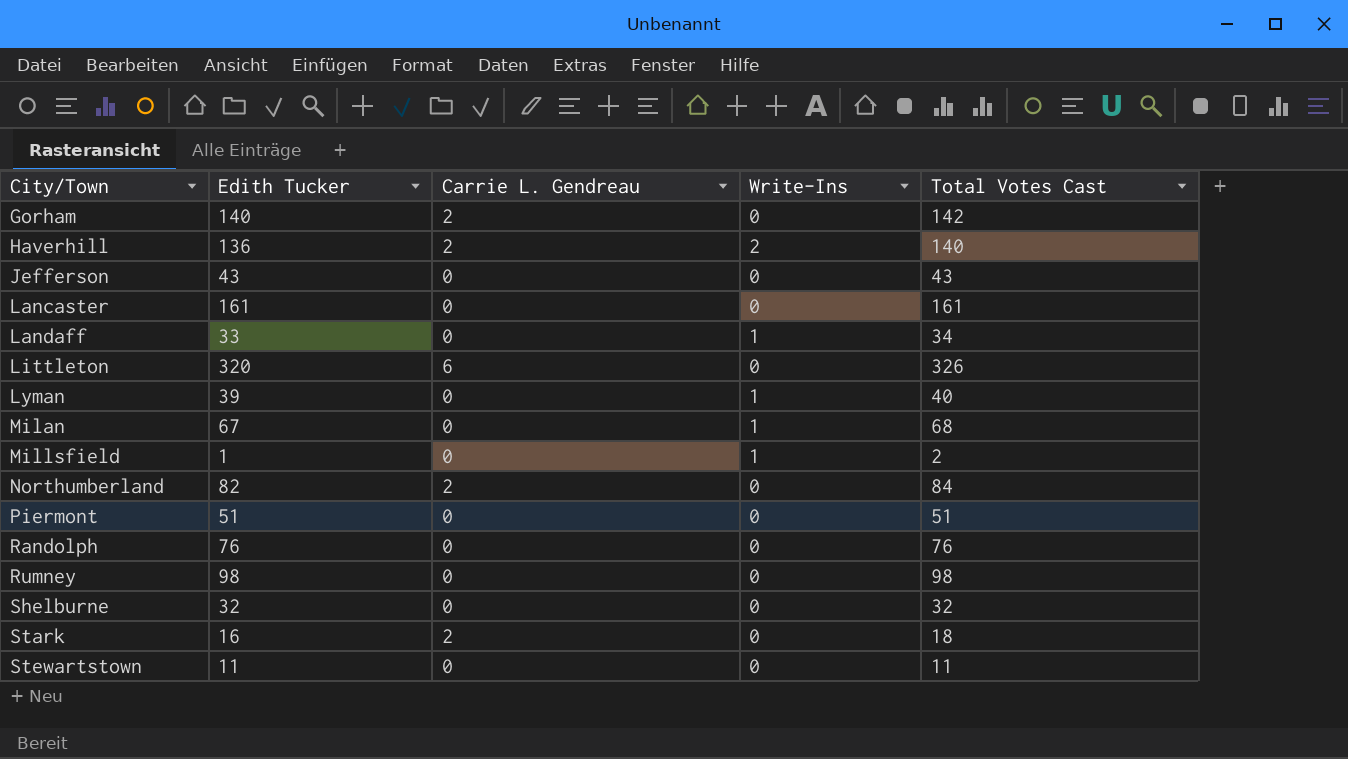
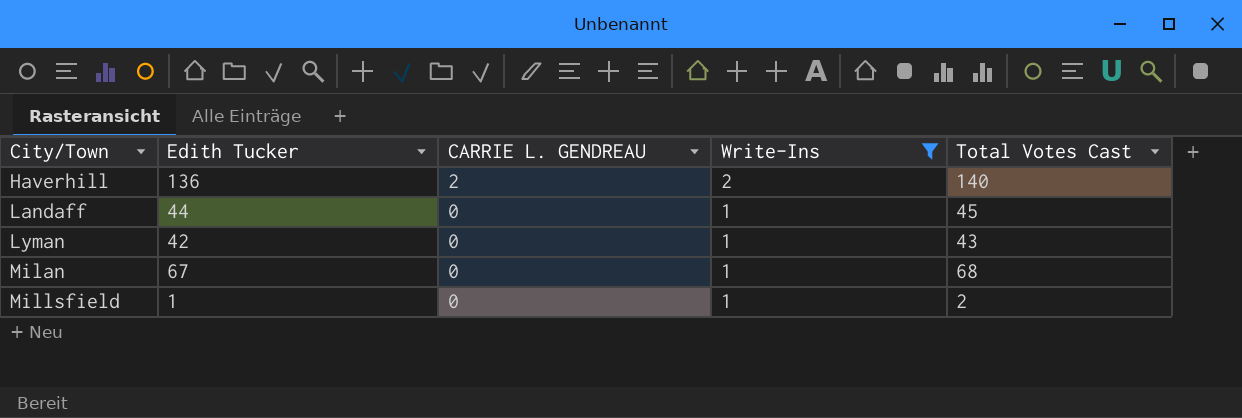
filter: none -> Write-Ins != 0
column name: Carrie L. Gendreau -> CARRIE L. GENDREAU
Landaff | Edith Tucker: 33 -> 44
Landaff | Total Votes Cast: 34 -> 45
Lyman | Edith Tucker: 39 -> 42
Lyman | Total Votes Cast: 40 -> 43

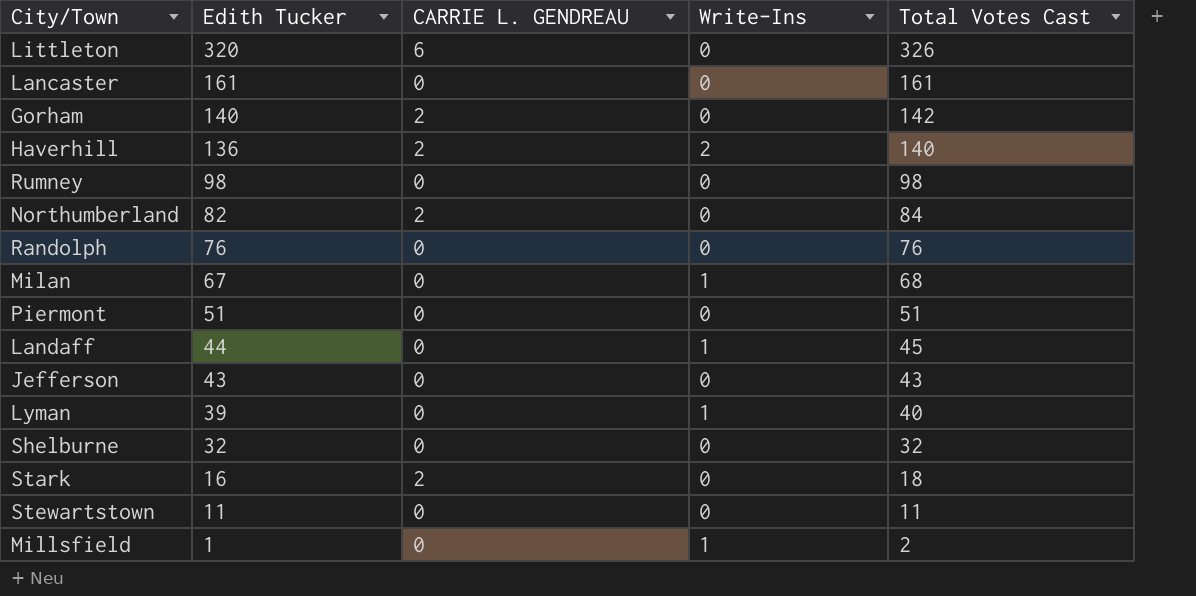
filter: Write-Ins != 0 -> none
row order: City/Town ascending -> Edith Tucker descending
Lyman | Edith Tucker: 42 -> 39
Lyman | Total Votes Cast: 43 -> 40

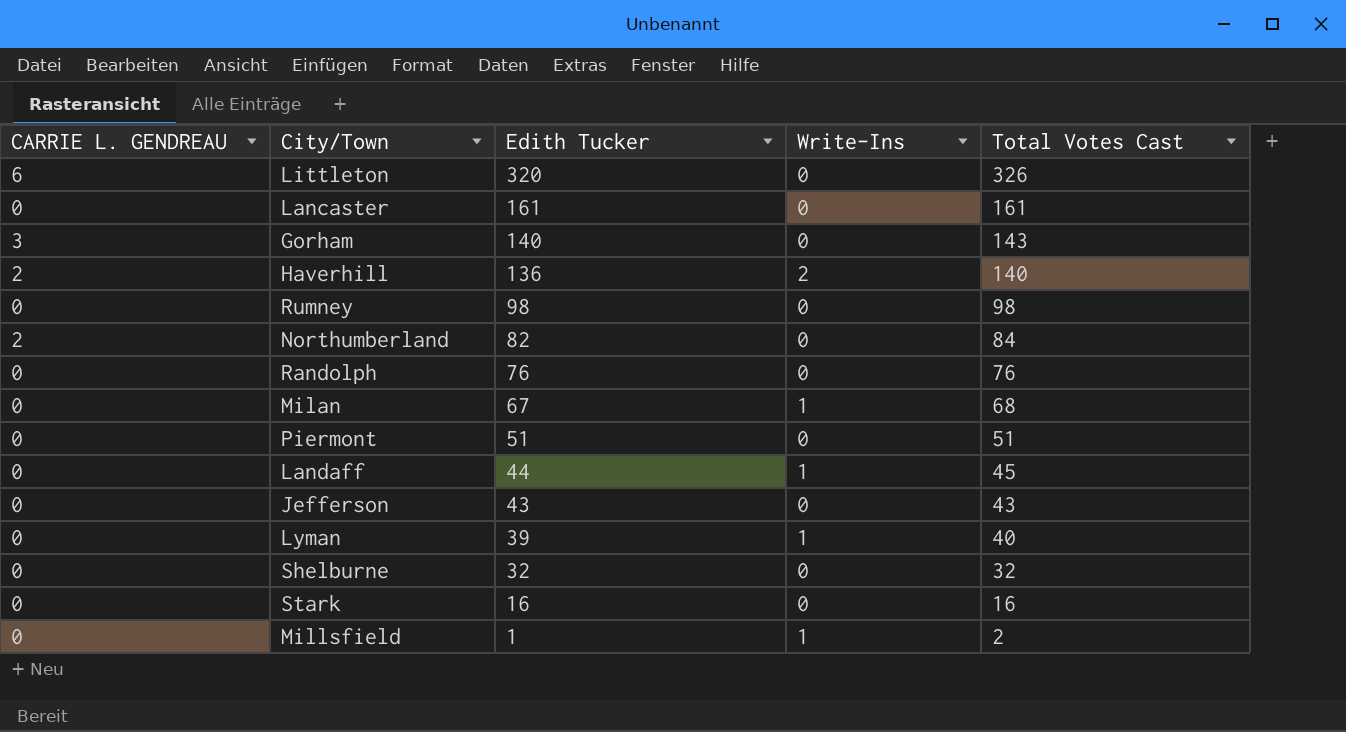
column CARRIE L. GENDREAU | position: 3 -> 1
row Stewartstown: 11 | 0 | 0 | 11 -> none
Gorham | CARRIE L. GENDREAU: 2 -> 3
Gorham | Total Votes Cast: 142 -> 143
Stark | CARRIE L. GENDREAU: 2 -> 0
Stark | Total Votes Cast: 18 -> 16

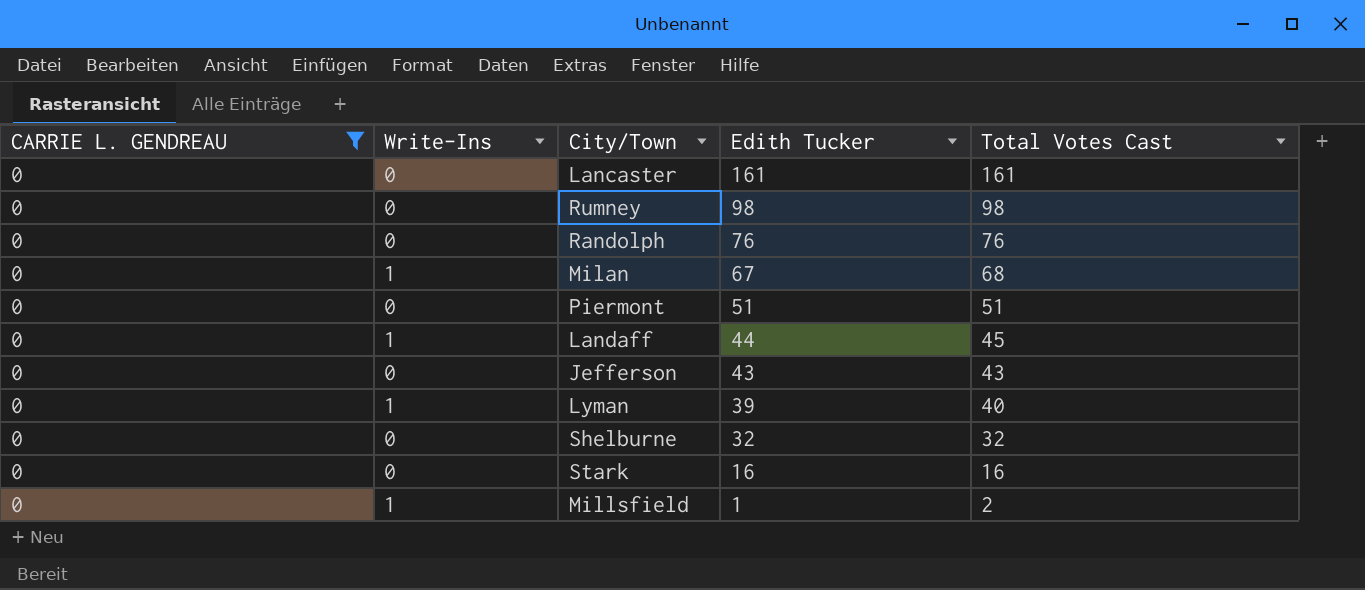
filter: none -> CARRIE L. GENDREAU = 0
column Write-Ins | position: 4 -> 2

